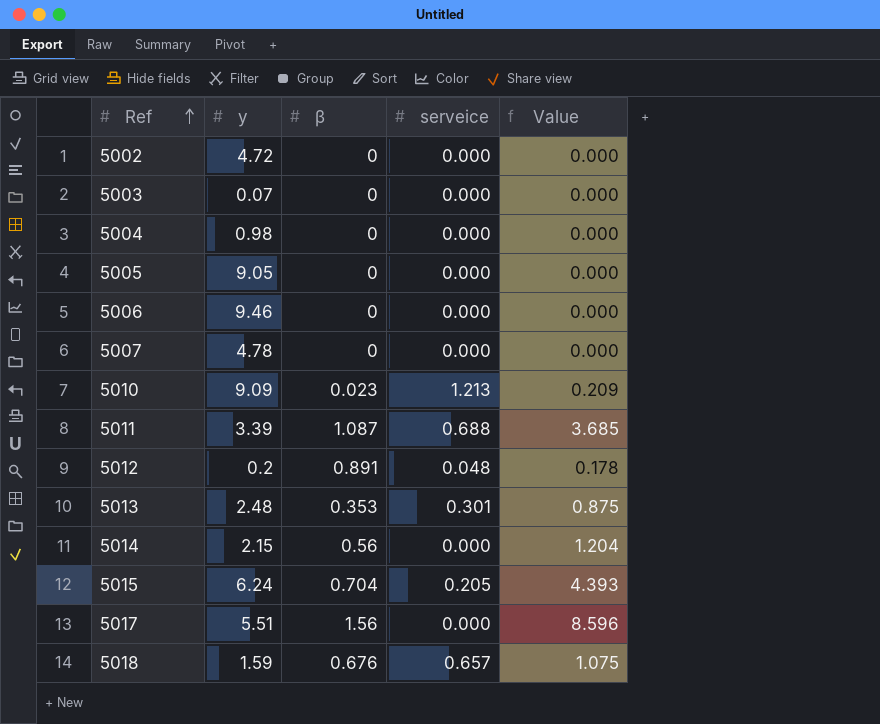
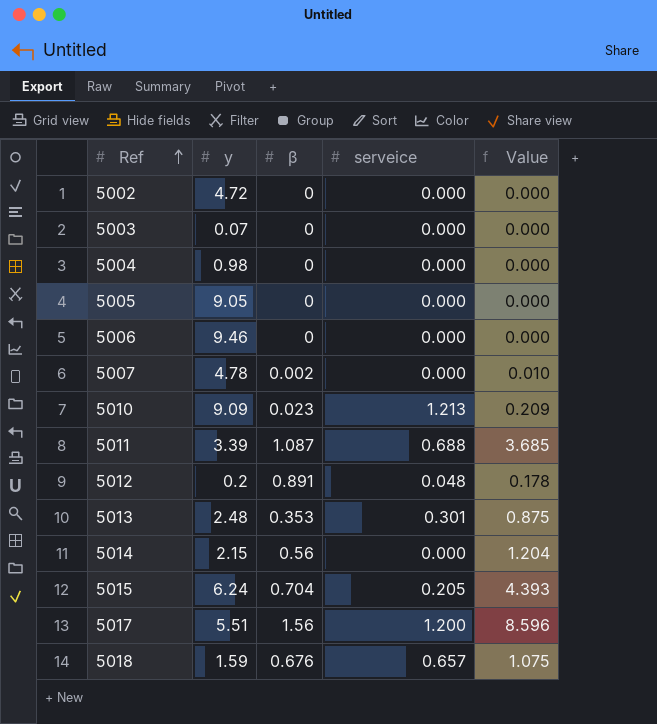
5007 | β: 0 -> 0.002
5007 | Value: 0.000 -> 0.010
5017 | serveice: 0.000 -> 1.200

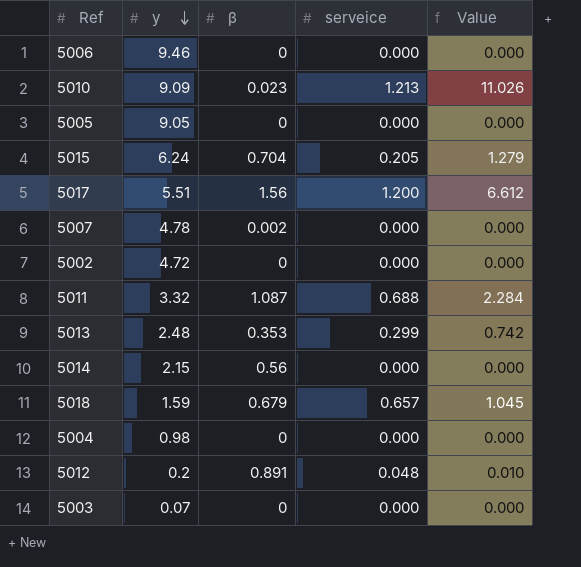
row order: Ref ascending -> y descending
column Value | formula: [y] * [β] -> [y] * [serveice]
5011 | y: 3.39 -> 3.32
5013 | serveice: 0.301 -> 0.299
5018 | β: 0.676 -> 0.679

